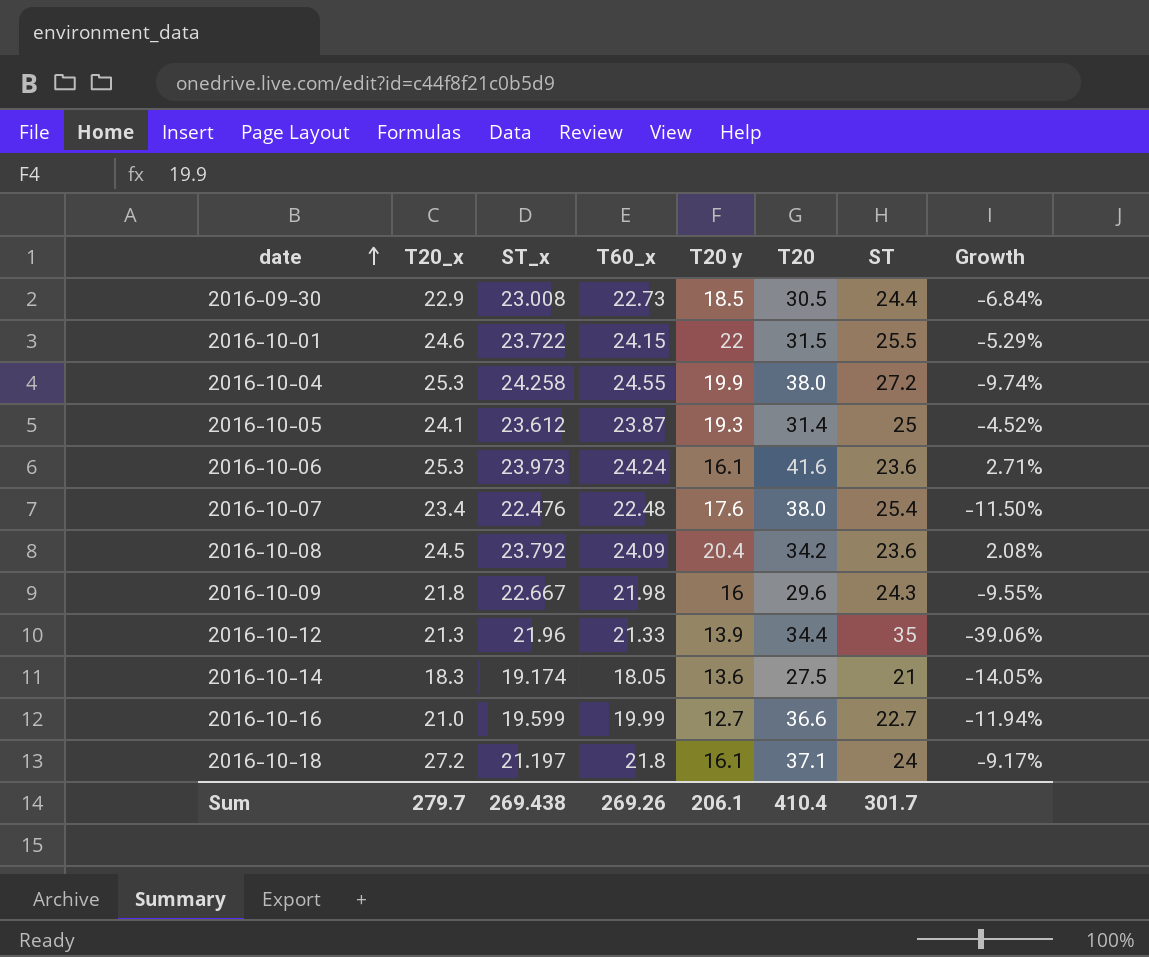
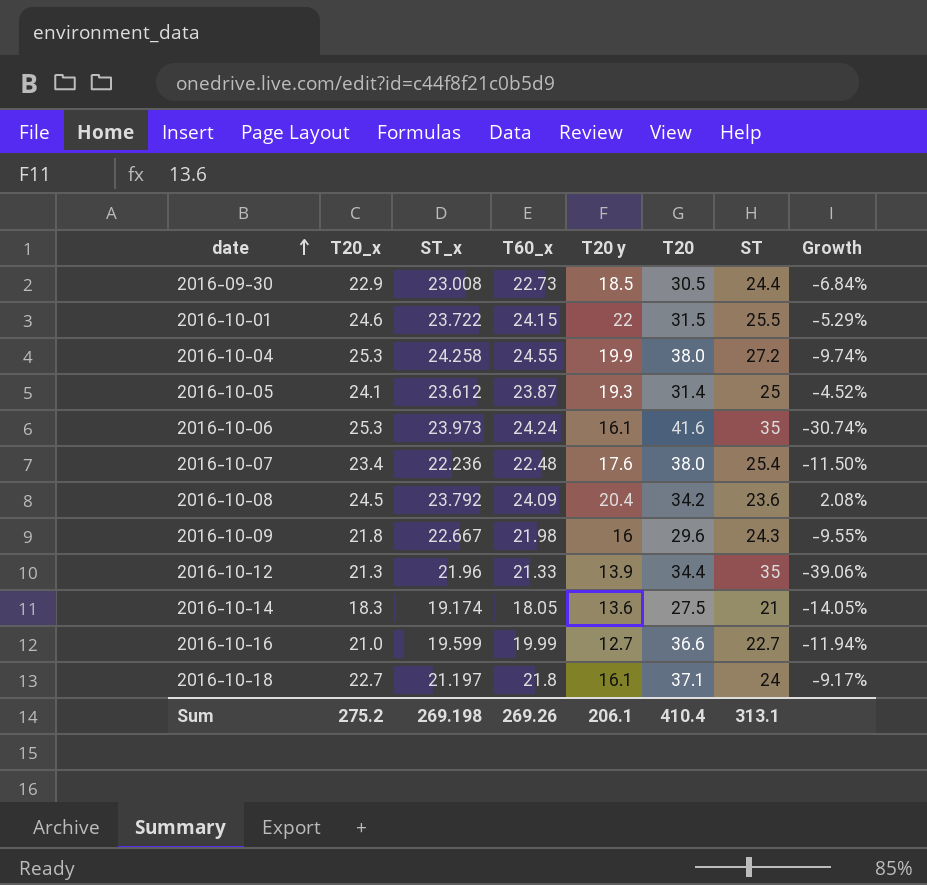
2016-10-06 | ST: 23.6 -> 35
2016-10-06 | Growth: 2.71% -> -30.74%
2016-10-07 | ST_x: 22.476 -> 22.236
2016-10-18 | T20_x: 27.2 -> 22.7
Sum | T20_x: 279.7 -> 275.2
Sum | ST_x: 269.438 -> 269.198
Sum | ST: 301.7 -> 313.1

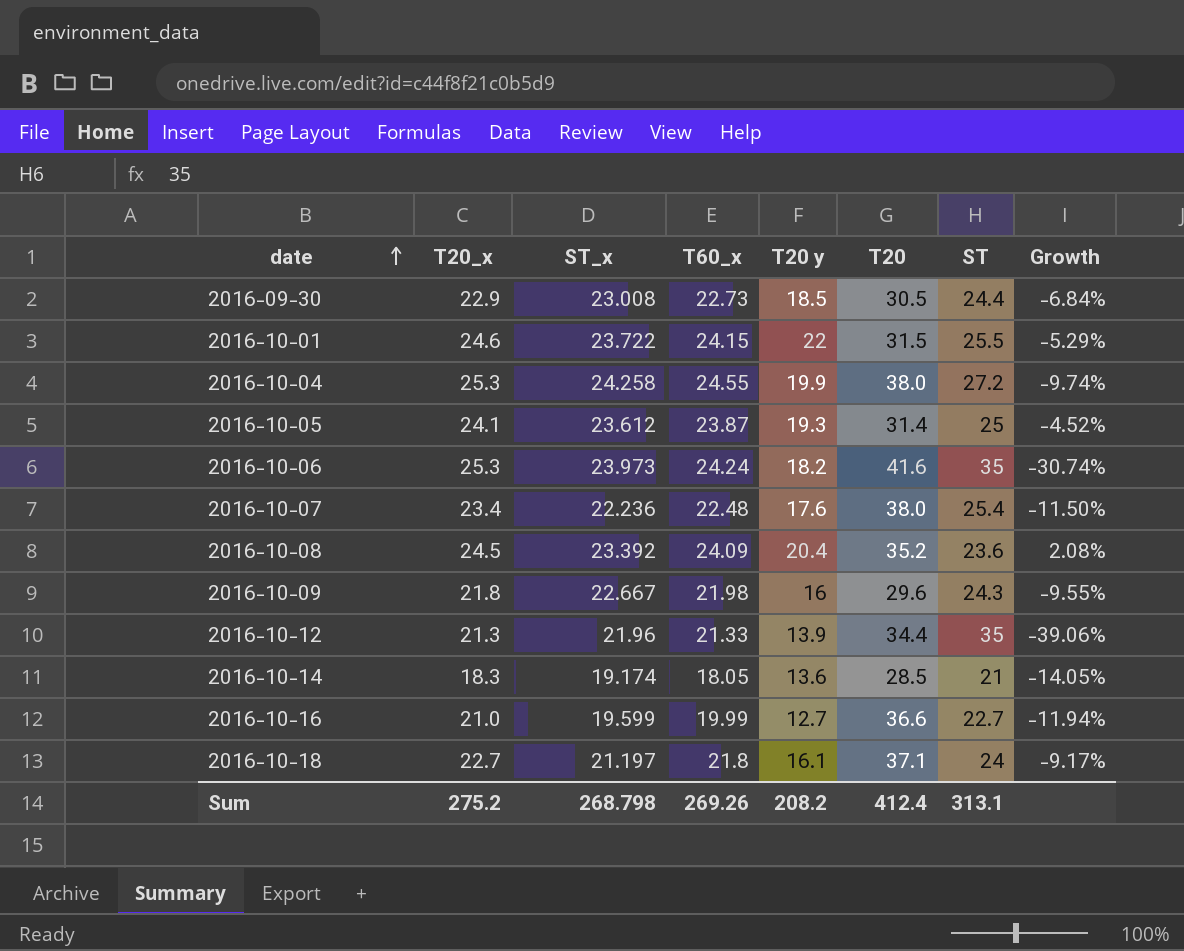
2016-10-06 | T20 y: 16.1 -> 18.2
2016-10-08 | ST_x: 23.792 -> 23.392
2016-10-08 | T20: 34.2 -> 35.2
2016-10-14 | T20: 27.5 -> 28.5
Sum | ST_x: 269.198 -> 268.798
Sum | T20 y: 206.1 -> 208.2
Sum | T20: 410.4 -> 412.4

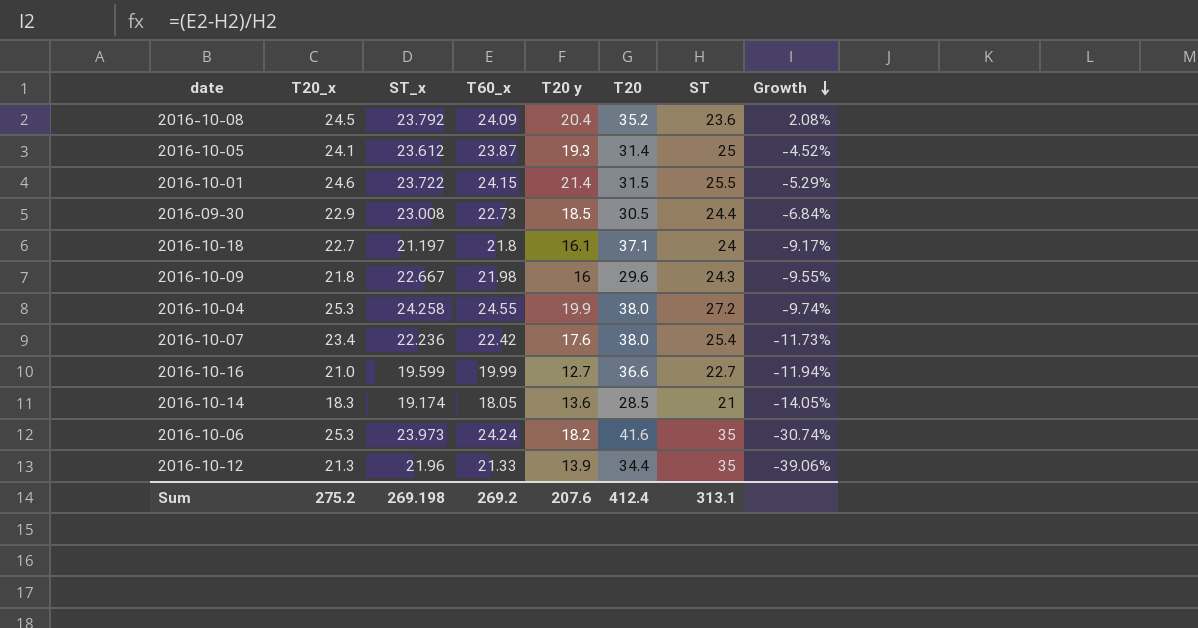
row order: date ascending -> Growth descending
2016-10-08 | ST_x: 23.392 -> 23.792
2016-10-01 | T20 y: 22 -> 21.4
2016-10-07 | T60_x: 22.48 -> 22.42
2016-10-07 | Growth: -11.50% -> -11.73%
Sum | ST_x: 268.798 -> 269.198
Sum | T60_x: 269.26 -> 269.2
Sum | T20 y: 208.2 -> 207.6

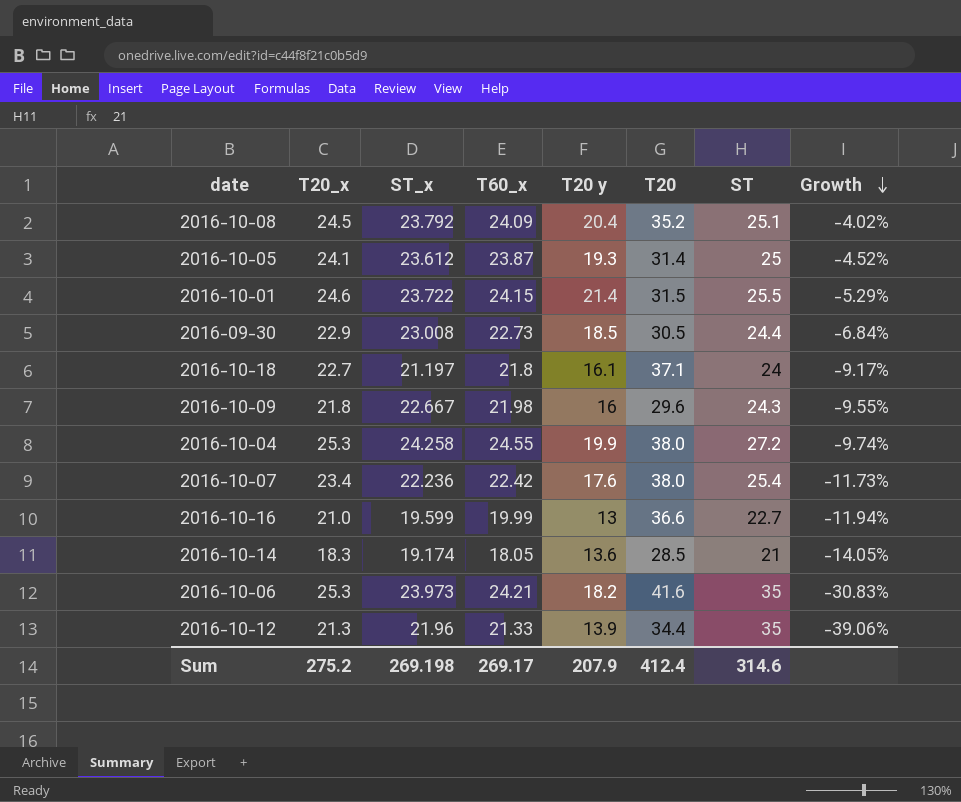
2016-10-08 | ST: 23.6 -> 25.1
2016-10-08 | Growth: 2.08% -> -4.02%
2016-10-16 | T20 y: 12.7 -> 13
2016-10-06 | T60_x: 24.24 -> 24.21
2016-10-06 | Growth: -30.74% -> -30.83%
Sum | T60_x: 269.2 -> 269.17
Sum | T20 y: 207.6 -> 207.9
Sum | ST: 313.1 -> 314.6

